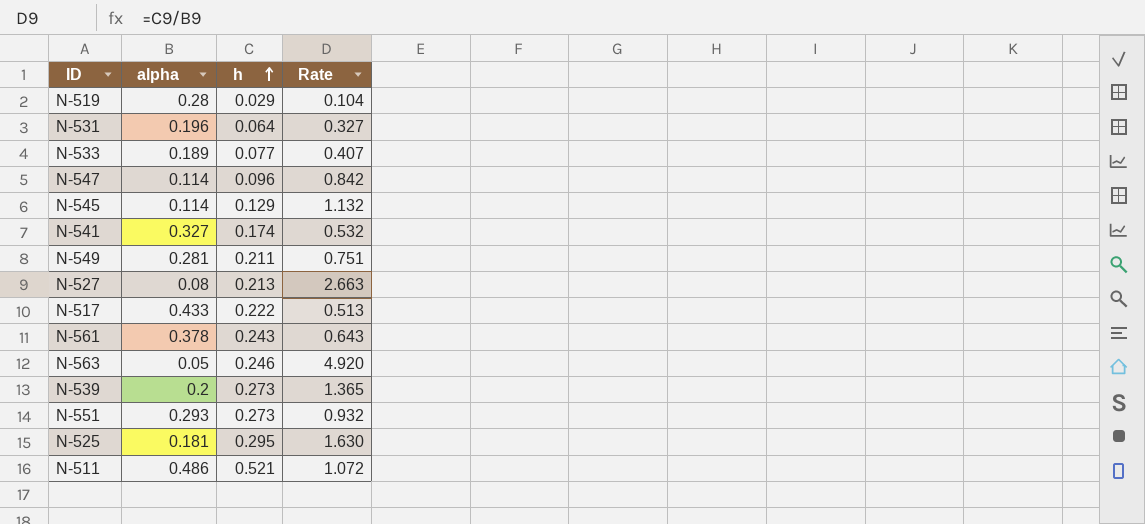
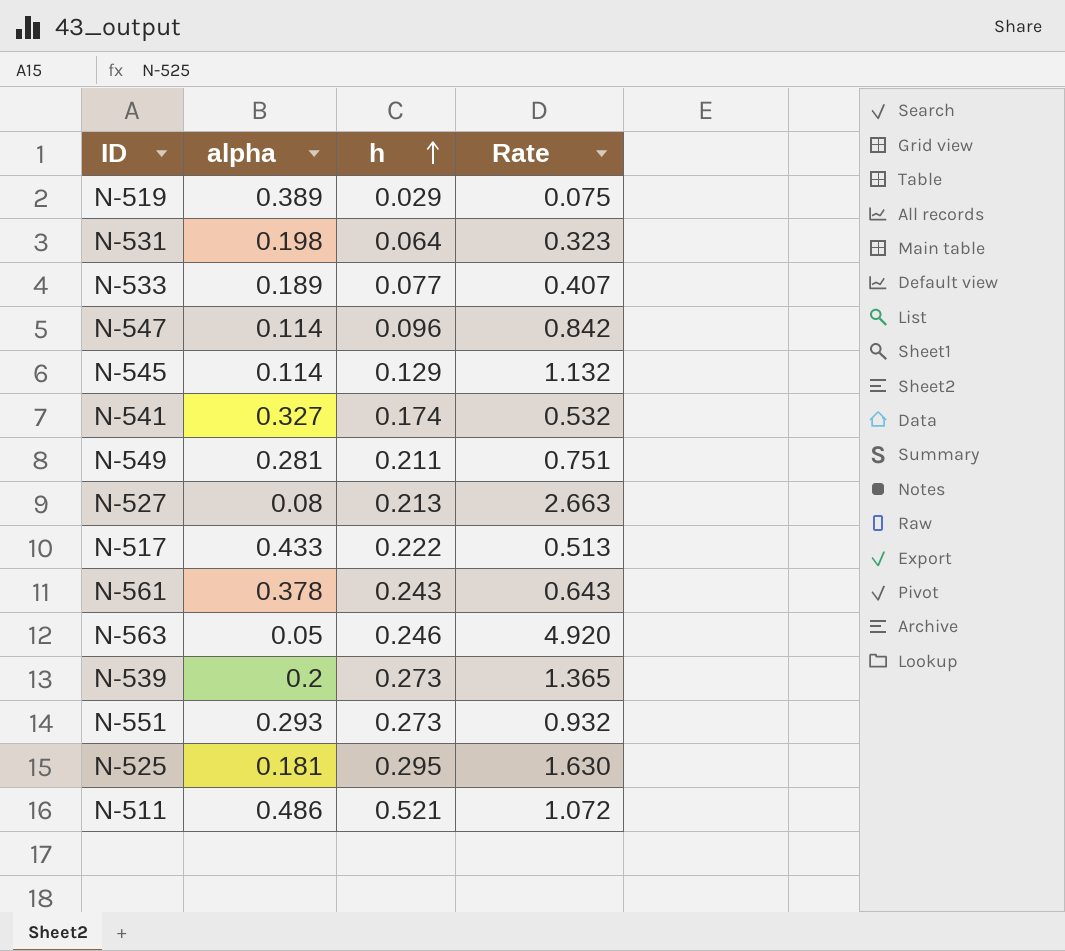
N-519 | alpha: 0.28 -> 0.389
N-519 | Rate: 0.104 -> 0.075
N-531 | alpha: 0.196 -> 0.198
N-531 | Rate: 0.327 -> 0.323

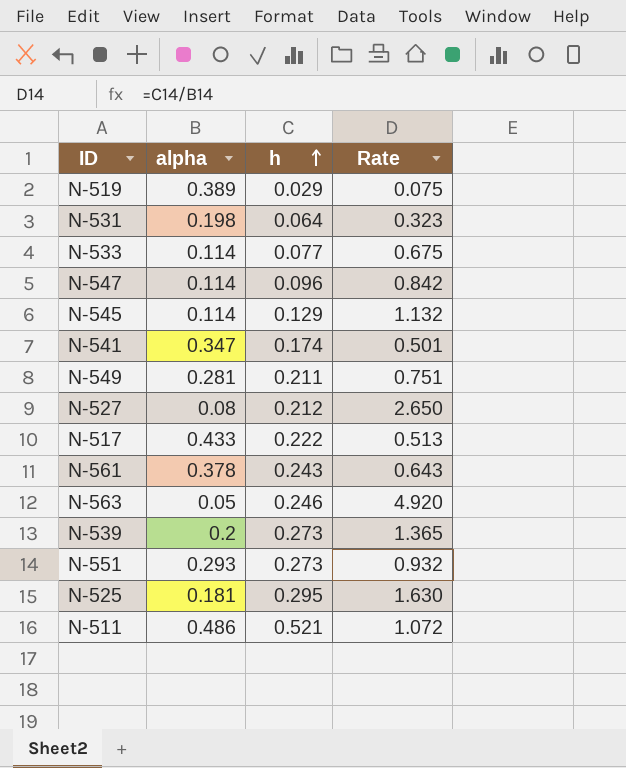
N-533 | alpha: 0.189 -> 0.114
N-533 | Rate: 0.407 -> 0.675
N-541 | alpha: 0.327 -> 0.347
N-541 | Rate: 0.532 -> 0.501
N-527 | h: 0.213 -> 0.212
N-527 | Rate: 2.663 -> 2.650

